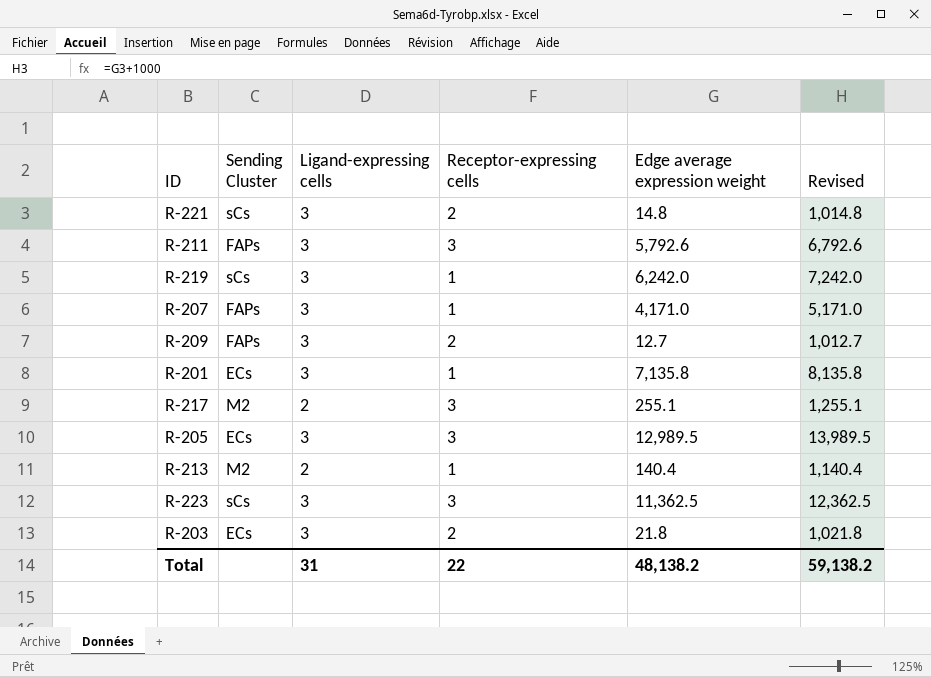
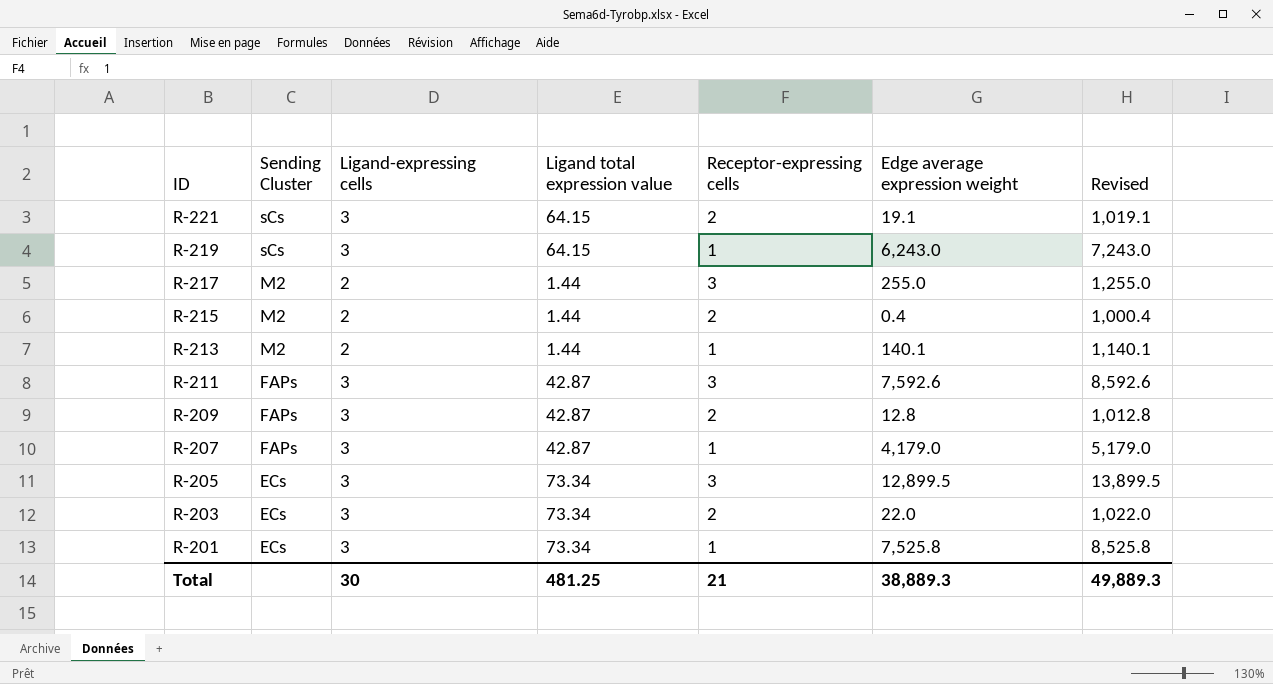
row order: none -> ID descending
column Ligand total expression value | position: none -> 4
row R-223: sCs | 3 | 3 | 11,362.5 | 12,362.5 -> none
R-221 | Edge average expression weight: 14.8 -> 19.1
R-221 | Revised: 1,014.8 -> 1,019.1
R-219 | Edge average expression weight: 6,242.0 -> 6,243.0
R-219 | Revised: 7,242.0 -> 7,243.0
R-217 | Edge average expression weight: 255.1 -> 255.0
R-217 | Revised: 1,255.1 -> 1,255.0
row R-215: none -> M2 | 2 | 1.44 | 2 | 0.4 | 1,000.4
R-213 | Edge average expression weight: 140.4 -> 140.1
R-213 | Revised: 1,140.4 -> 1,140.1
R-211 | Edge average expression weight: 5,792.6 -> 7,592.6
R-211 | Revised: 6,792.6 -> 8,592.6
R-209 | Edge average expression weight: 12.7 -> 12.8
R-209 | Revised: 1,012.7 -> 1,012.8
R-207 | Edge average expression weight: 4,171.0 -> 4,179.0
R-207 | Revised: 5,171.0 -> 5,179.0
R-205 | Edge average expression weight: 12,989.5 -> 12,899.5
R-205 | Revised: 13,989.5 -> 13,899.5
R-203 | Edge average expression weight: 21.8 -> 22.0
R-203 | Revised: 1,021.8 -> 1,022.0
R-201 | Edge average expression weight: 7,135.8 -> 7,525.8
R-201 | Revised: 8,135.8 -> 8,525.8
Total | Ligand-expressing cells: 31 -> 30
Total | Receptor-expressing cells: 22 -> 21
Total | Edge average expression weight: 48,138.2 -> 38,889.3
Total | Revised: 59,138.2 -> 49,889.3

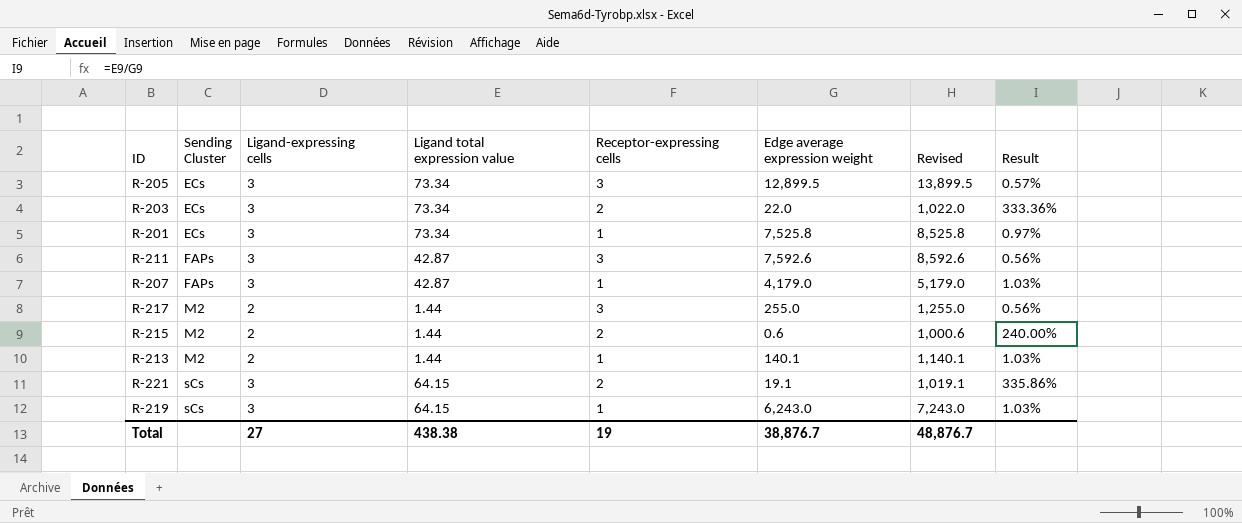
row order: ID descending -> Sending Cluster ascending
column Result | formula: none -> [Ligand total expression value] / [Edge average expression weight]
row R-209: FAPs | 3 | 42.87 | 2 | 12.8 | 1,012.8 -> none
R-215 | Edge average expression weight: 0.4 -> 0.6
R-215 | Revised: 1,000.4 -> 1,000.6
Total | Ligand-expressing cells: 30 -> 27
Total | Ligand total expression value: 481.25 -> 438.38
Total | Receptor-expressing cells: 21 -> 19
Total | Edge average expression weight: 38,889.3 -> 38,876.7
Total | Revised: 49,889.3 -> 48,876.7

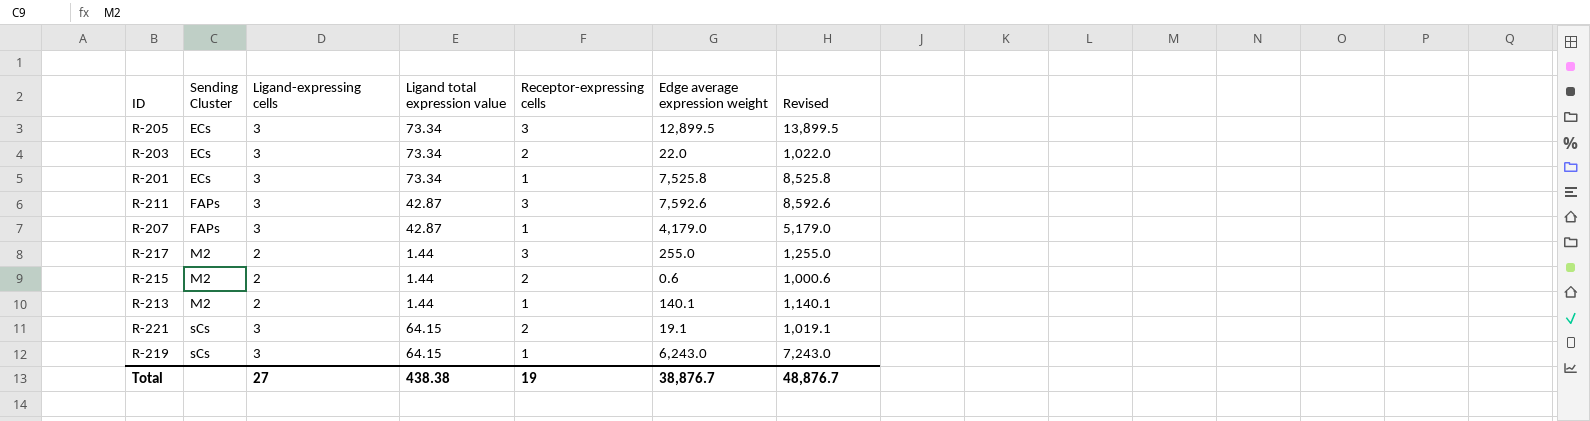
column Result | formula: [Ligand total expression value] / [Edge average expression weight] -> none

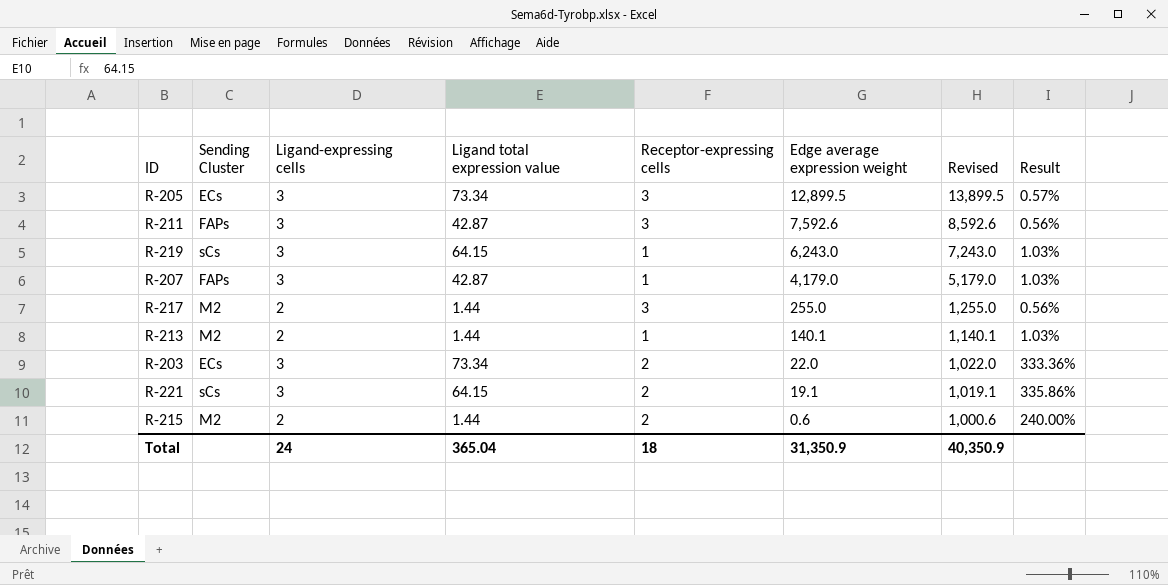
row order: Sending Cluster ascending -> Edge average expression weight descending
column Result | formula: none -> [Ligand total expression value] / [Edge average expression weight]
row R-201: ECs | 3 | 73.34 | 1 | 7,525.8 | 8,525.8 -> none
Total | Ligand-expressing cells: 27 -> 24
Total | Ligand total expression value: 438.38 -> 365.04
Total | Receptor-expressing cells: 19 -> 18
Total | Edge average expression weight: 38,876.7 -> 31,350.9
Total | Revised: 48,876.7 -> 40,350.9

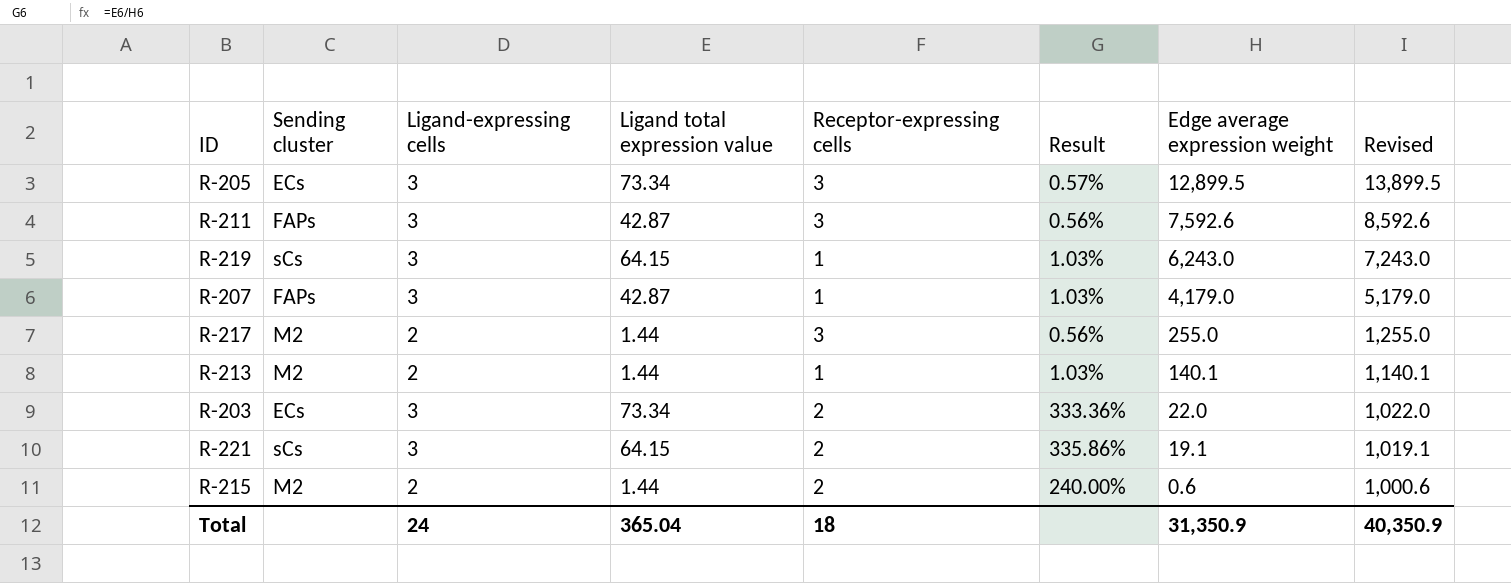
column name: Sending Cluster -> Sending cluster
column Result | position: 8 -> 6

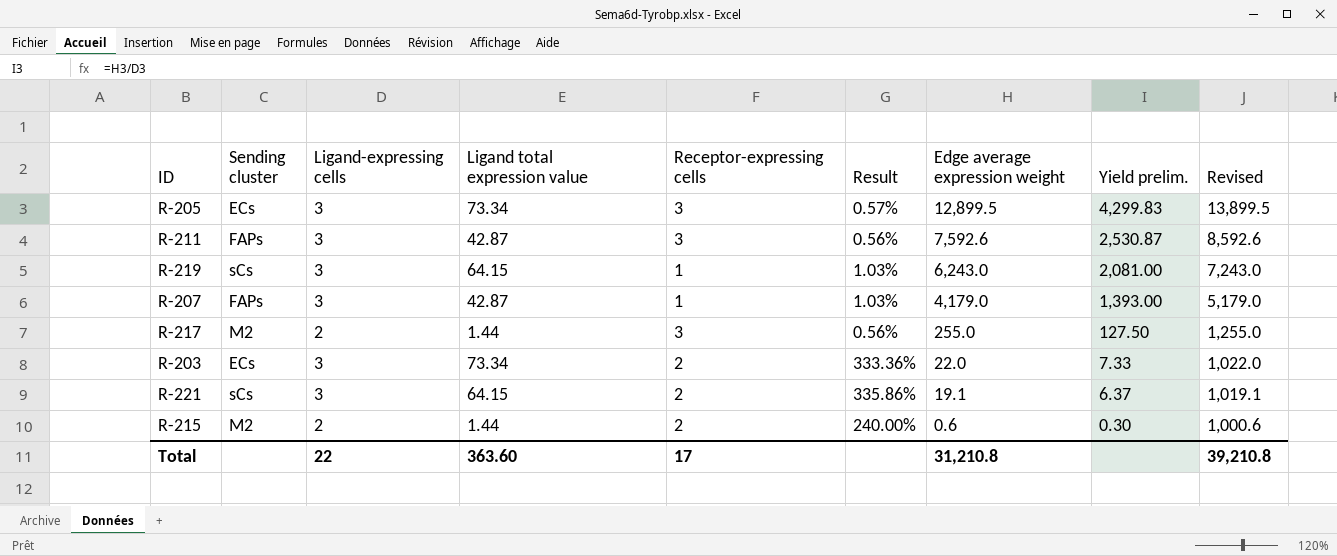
column Yield prelim. | formula: none -> [Edge average expression weight] / [Ligand-expressing cells]
row R-213: M2 | 2 | 1.44 | 1 | 1.03% | 140.1 | 1,140.1 -> none
Total | Ligand-expressing cells: 24 -> 22
Total | Ligand total expression value: 365.04 -> 363.60
Total | Receptor-expressing cells: 18 -> 17
Total | Edge average expression weight: 31,350.9 -> 31,210.8
Total | Revised: 40,350.9 -> 39,210.8

